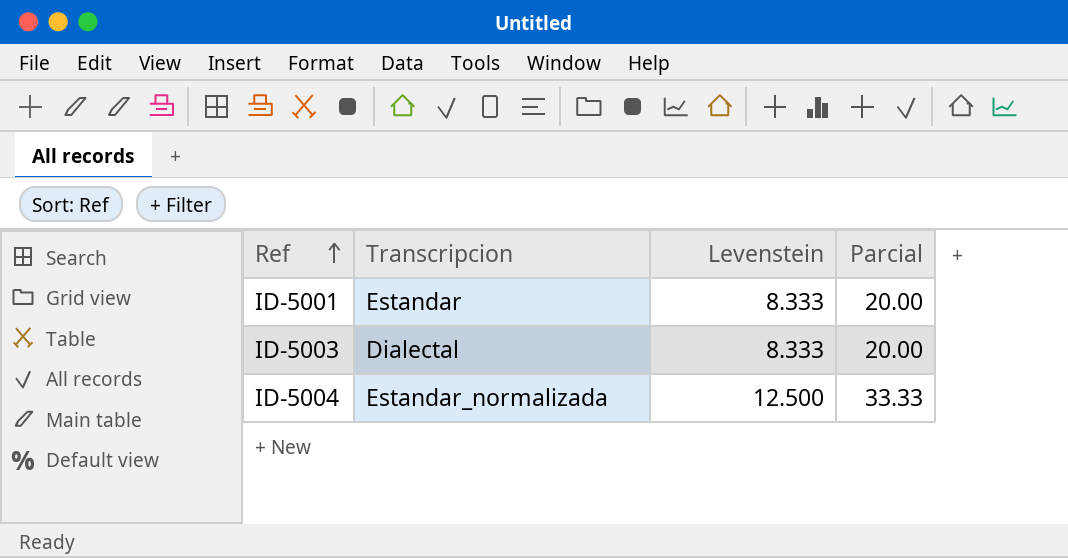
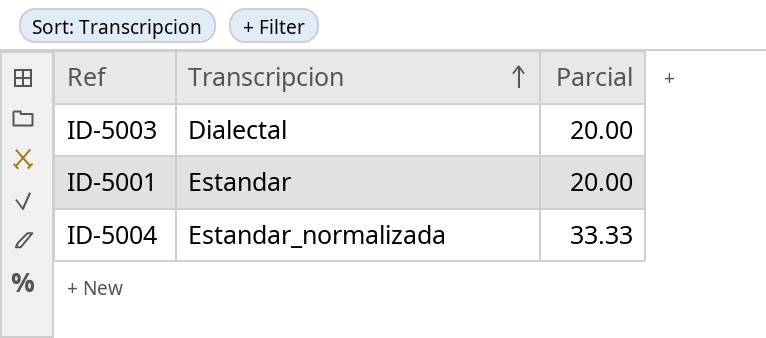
row order: Ref ascending -> Transcripcion ascending
column Levenstein | position: 3 -> none

